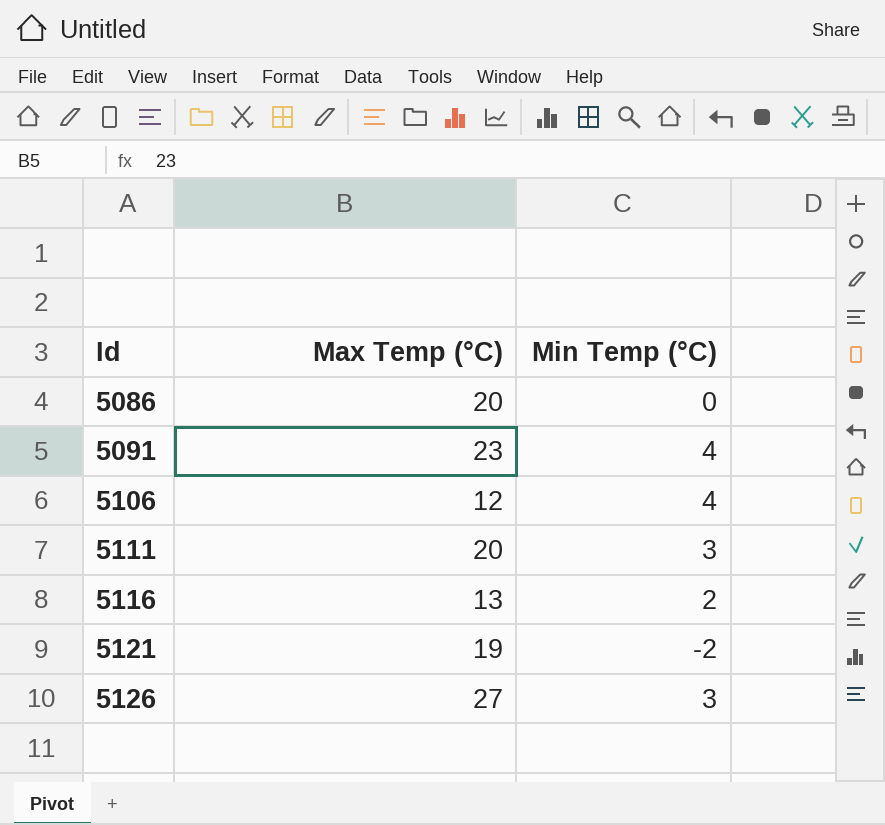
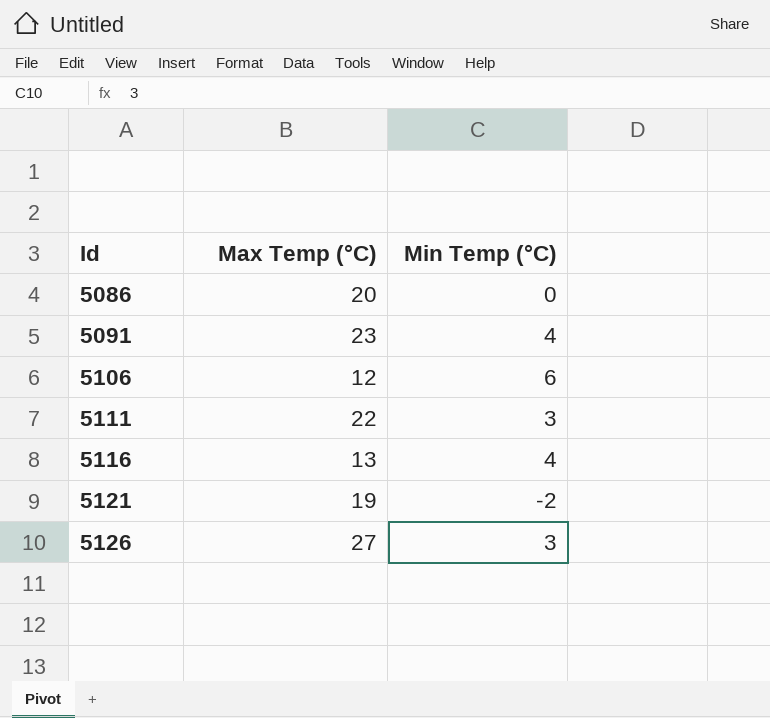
5106 | Min Temp (°C): 4 -> 6
5111 | Max Temp (°C): 20 -> 22
5116 | Min Temp (°C): 2 -> 4

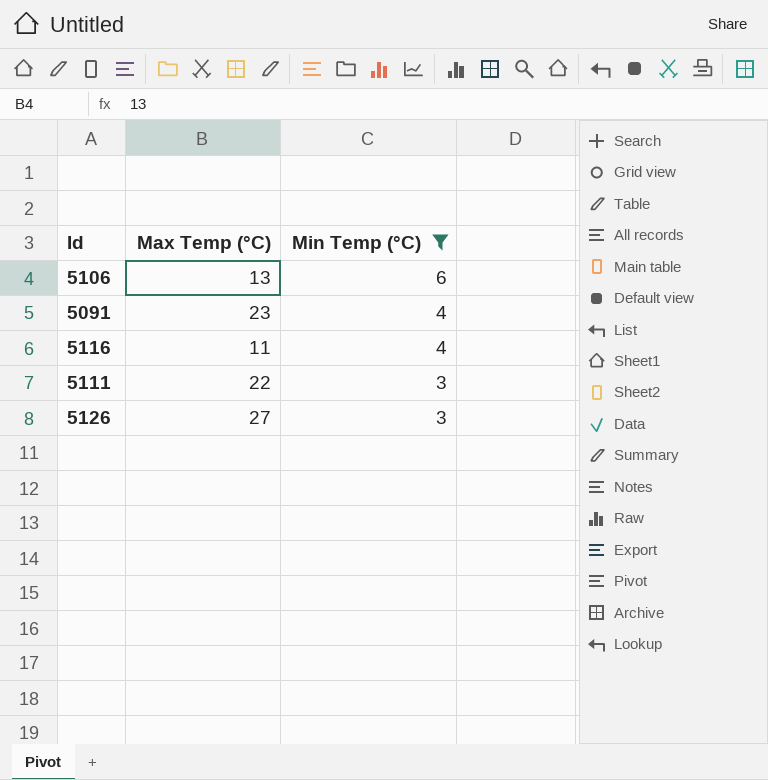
filter: none -> Min Temp (°C) >= 3
row order: Id ascending -> Min Temp (°C) descending
5106 | Max Temp (°C): 12 -> 13
5116 | Max Temp (°C): 13 -> 11

